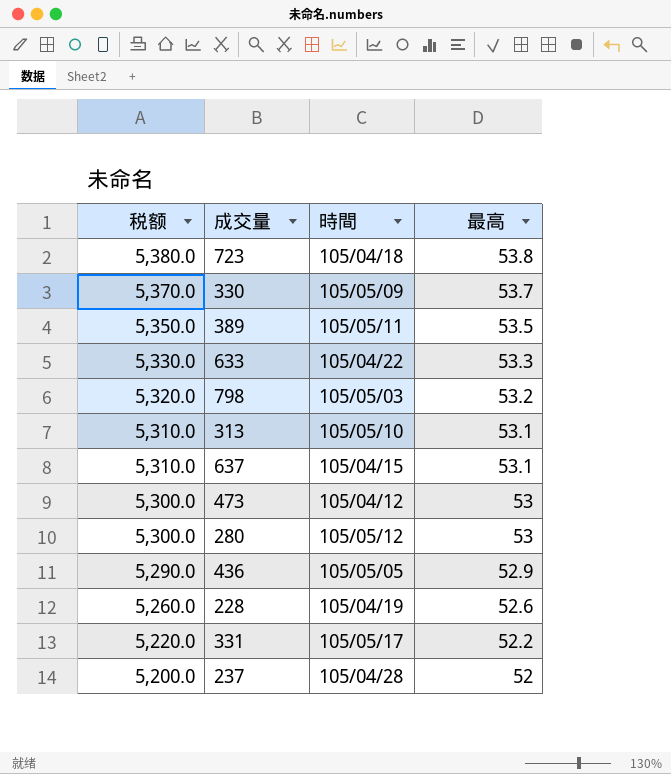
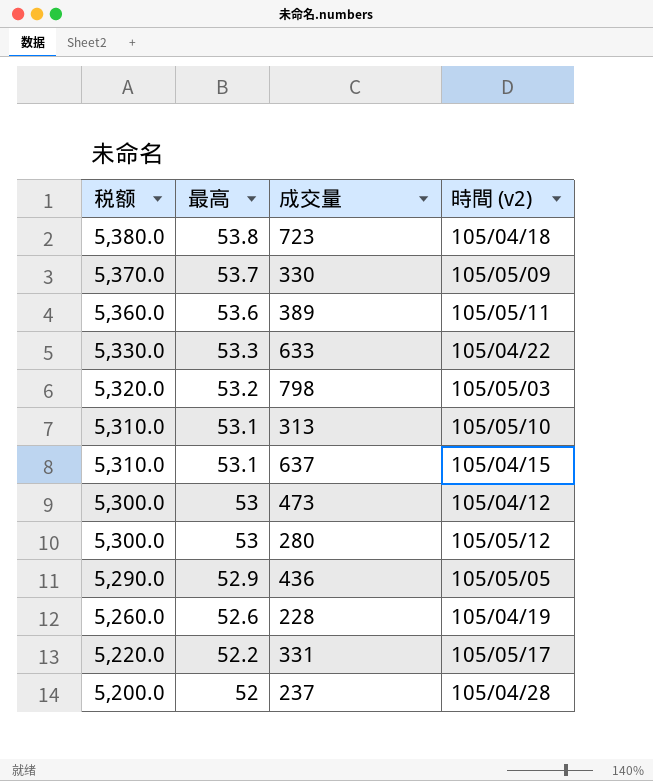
column 最高 | position: 4 -> 2
column name: 時間 -> 時間 (v2)
389 | 税额: 5,350.0 -> 5,360.0
389 | 最高: 53.5 -> 53.6

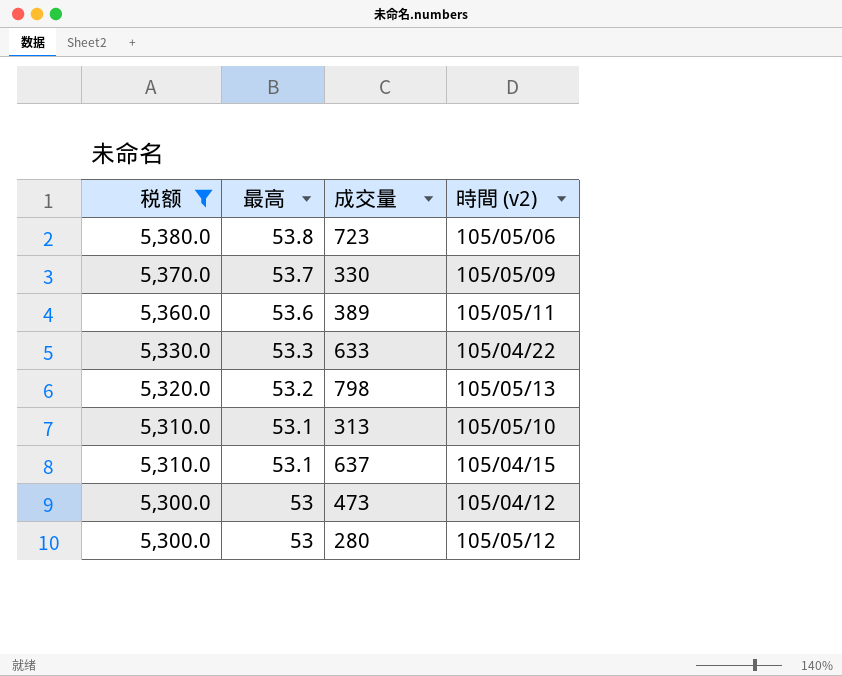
filter: none -> 税额 >= 5,300.0
723 | 時間 (v2): 105/04/18 -> 105/05/06
798 | 時間 (v2): 105/05/03 -> 105/05/13

